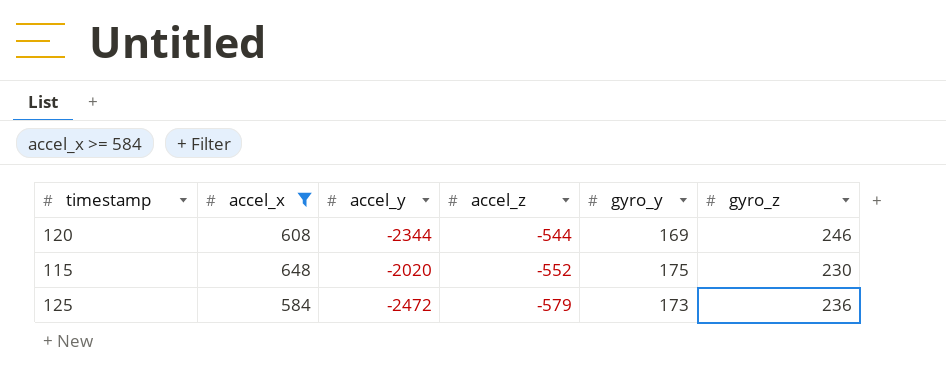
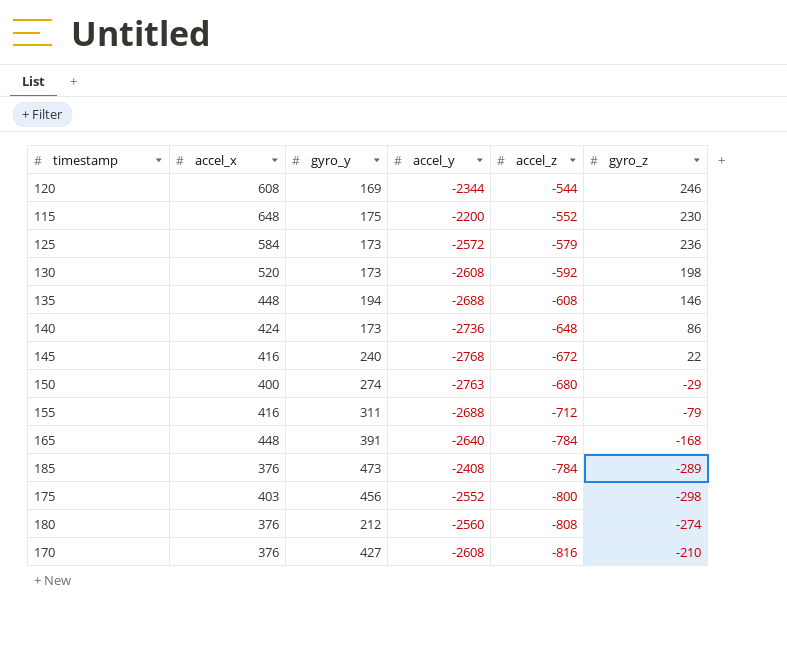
filter: accel_x >= 584 -> none
column gyro_y | position: 5 -> 3
115 | accel_y: -2020 -> -2200
125 | accel_y: -2472 -> -2572

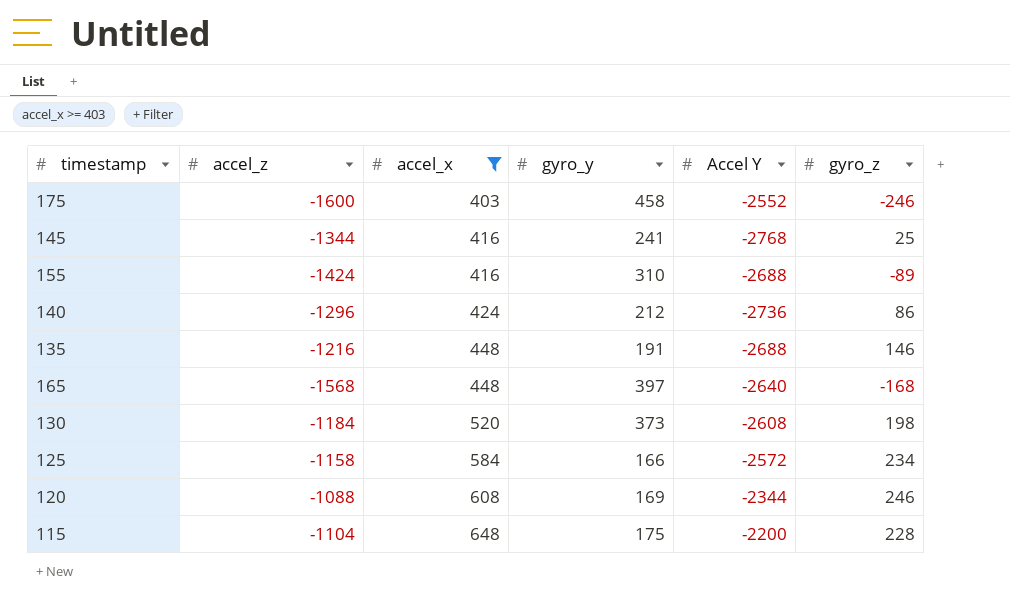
filter: none -> accel_x >= 403
row order: accel_z descending -> accel_x ascending
column accel_z | position: 5 -> 2
column name: accel_y -> Accel Y
175 | accel_z: -800 -> -1600
175 | gyro_y: 456 -> 458
175 | gyro_z: -298 -> -246
145 | accel_z: -672 -> -1344
145 | gyro_y: 240 -> 241
145 | gyro_z: 22 -> 25
155 | accel_z: -712 -> -1424
155 | gyro_y: 311 -> 310
155 | gyro_z: -79 -> -89
140 | accel_z: -648 -> -1296
140 | gyro_y: 173 -> 212
135 | accel_z: -608 -> -1216
135 | gyro_y: 194 -> 191
165 | accel_z: -784 -> -1568
165 | gyro_y: 391 -> 397
130 | accel_z: -592 -> -1184
130 | gyro_y: 173 -> 373
125 | accel_z: -579 -> -1158
125 | gyro_y: 173 -> 166
125 | gyro_z: 236 -> 234
120 | accel_z: -544 -> -1088
115 | accel_z: -552 -> -1104
115 | gyro_z: 230 -> 228

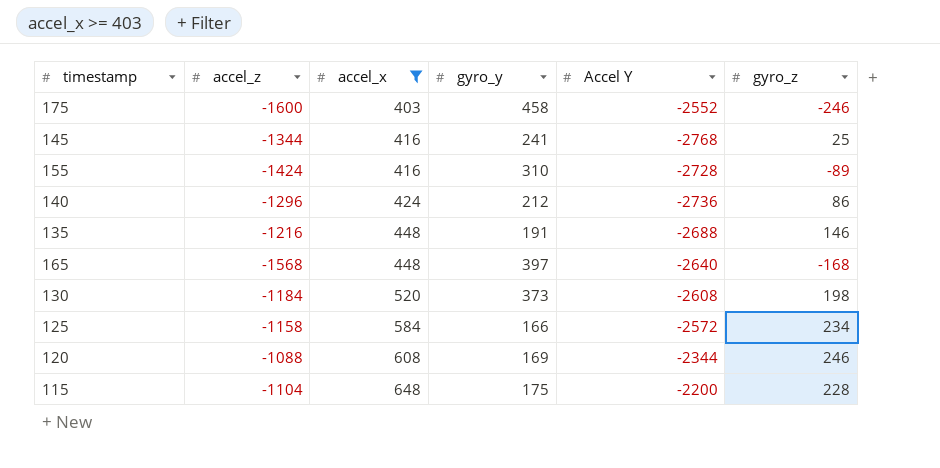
155 | Accel Y: -2688 -> -2728

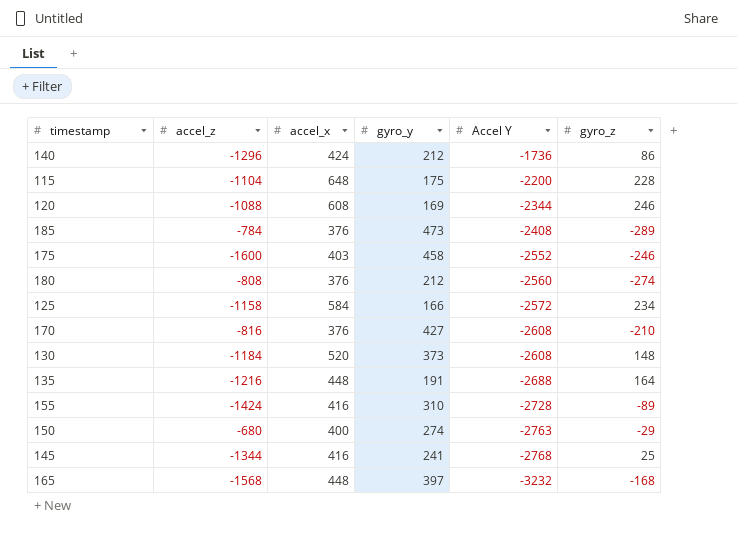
filter: accel_x >= 403 -> none
row order: accel_x ascending -> Accel Y descending
140 | Accel Y: -2736 -> -1736
130 | gyro_z: 198 -> 148
135 | gyro_z: 146 -> 164
165 | Accel Y: -2640 -> -3232

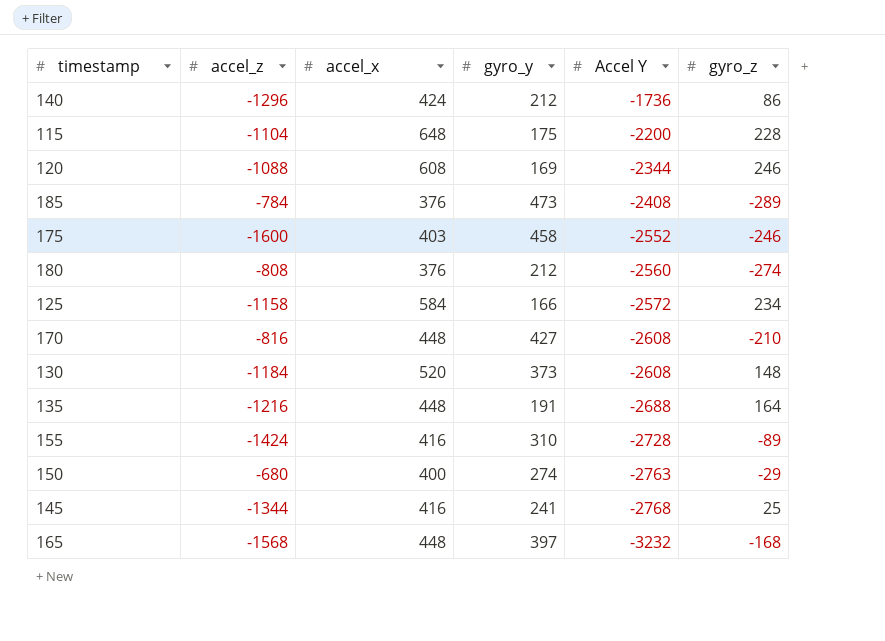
170 | accel_x: 376 -> 448

